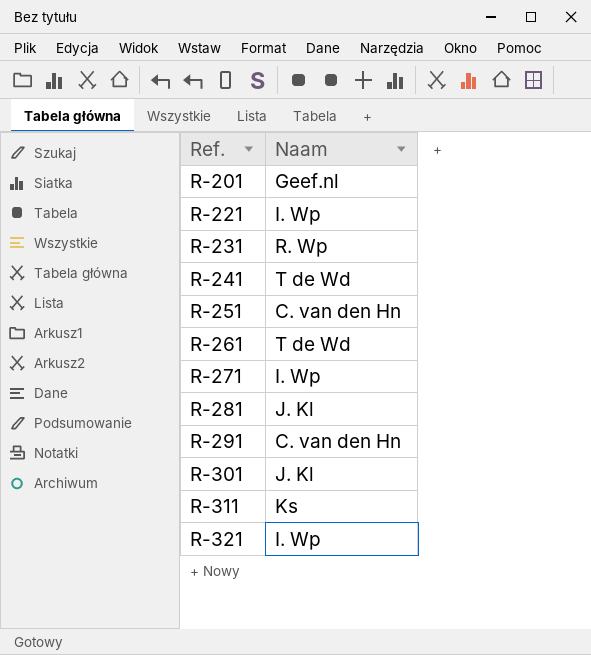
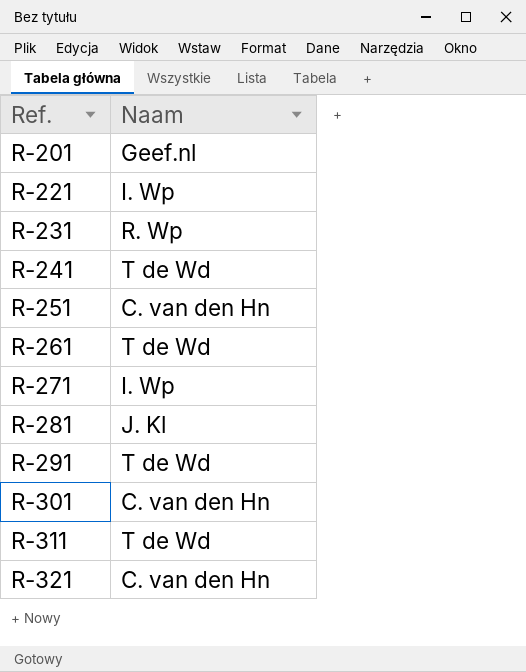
R-291 | Naam: C. van den Hn -> T de Wd
R-301 | Naam: J. Kl -> C. van den Hn
R-311 | Naam: Ks -> T de Wd
R-321 | Naam: I. Wp -> C. van den Hn

